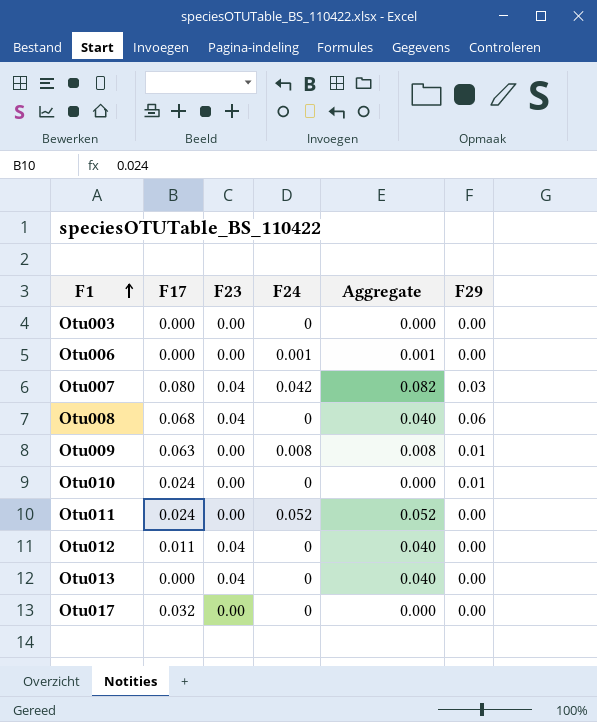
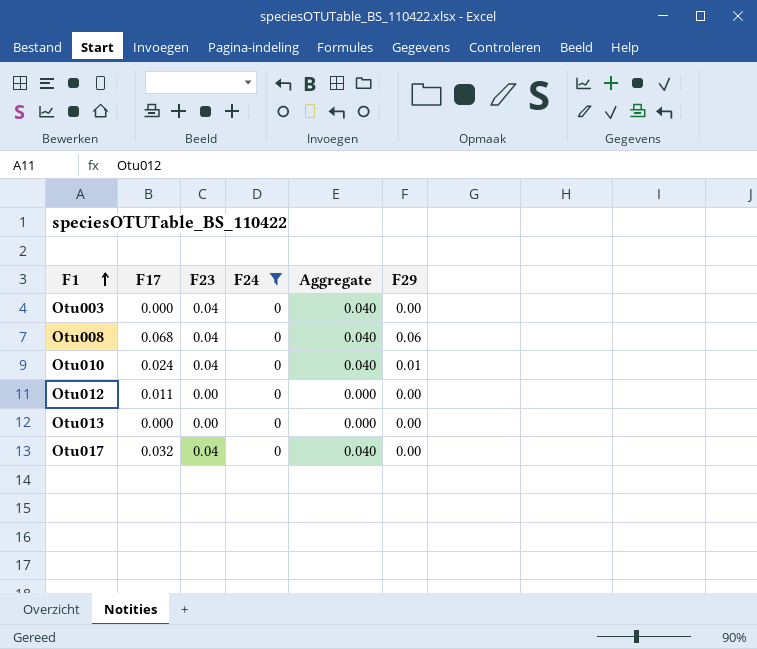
filter: none -> F24 = 0
Otu003 | F23: 0.00 -> 0.04
Otu003 | Aggregate: 0.000 -> 0.040
Otu010 | F23: 0.00 -> 0.04
Otu010 | Aggregate: 0.000 -> 0.040
Otu012 | F23: 0.04 -> 0.00
Otu012 | Aggregate: 0.040 -> 0.000
Otu013 | F23: 0.04 -> 0.00
Otu013 | Aggregate: 0.040 -> 0.000
Otu017 | F23: 0.00 -> 0.04
Otu017 | Aggregate: 0.000 -> 0.040

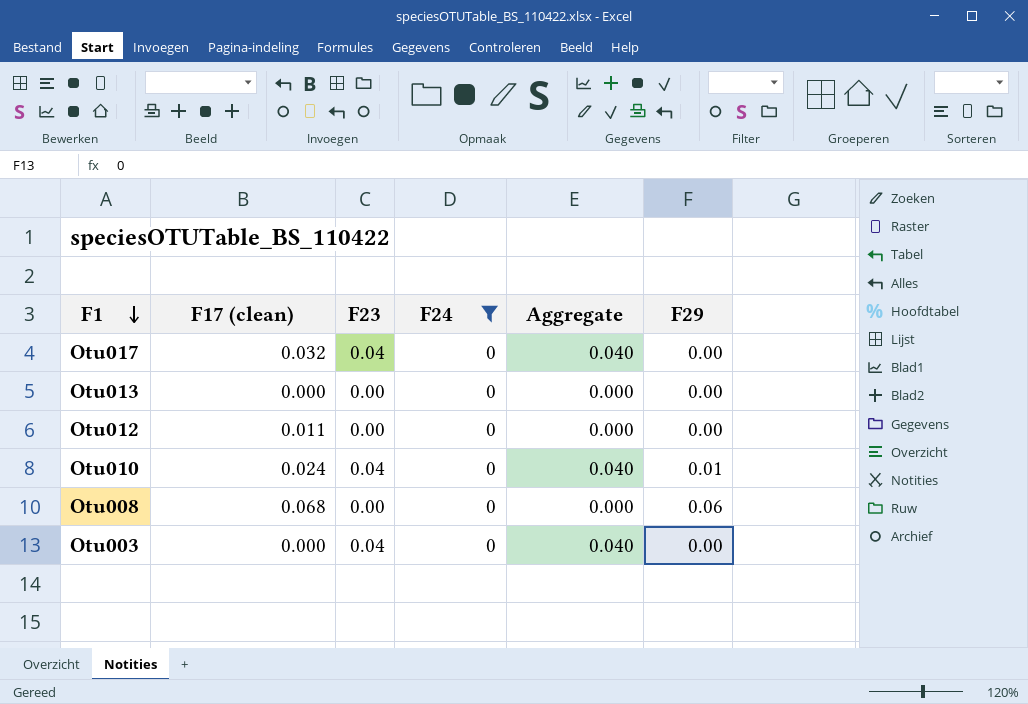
row order: F1 ascending -> F1 descending
column name: F17 -> F17 (clean)
Otu008 | F23: 0.04 -> 0.00
Otu008 | Aggregate: 0.040 -> 0.000

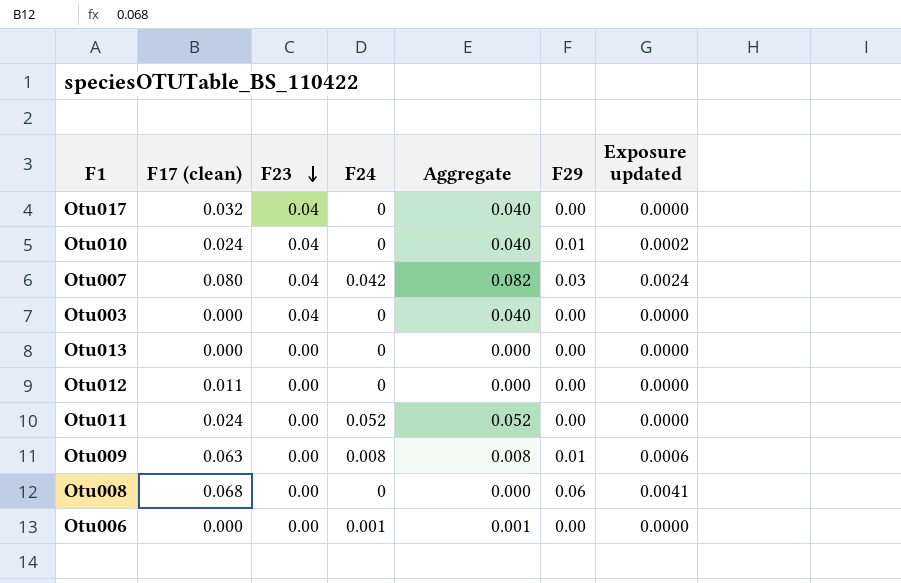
filter: F24 = 0 -> none
row order: F1 descending -> F23 descending
column Exposure updated | formula: none -> [F17 (clean)] * [F29]

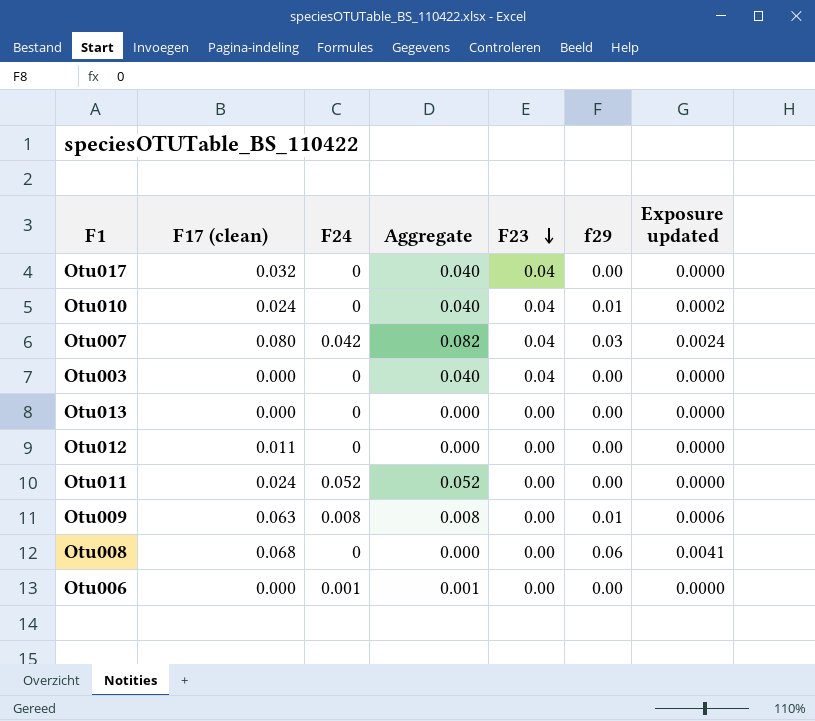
column F23 | position: 3 -> 5
column name: F29 -> f29

